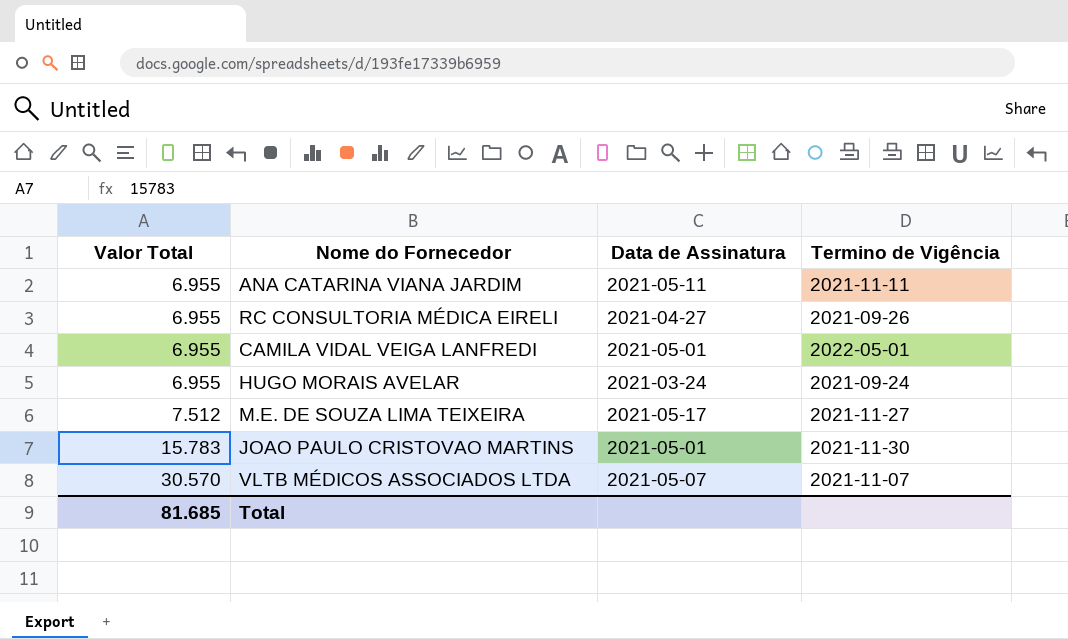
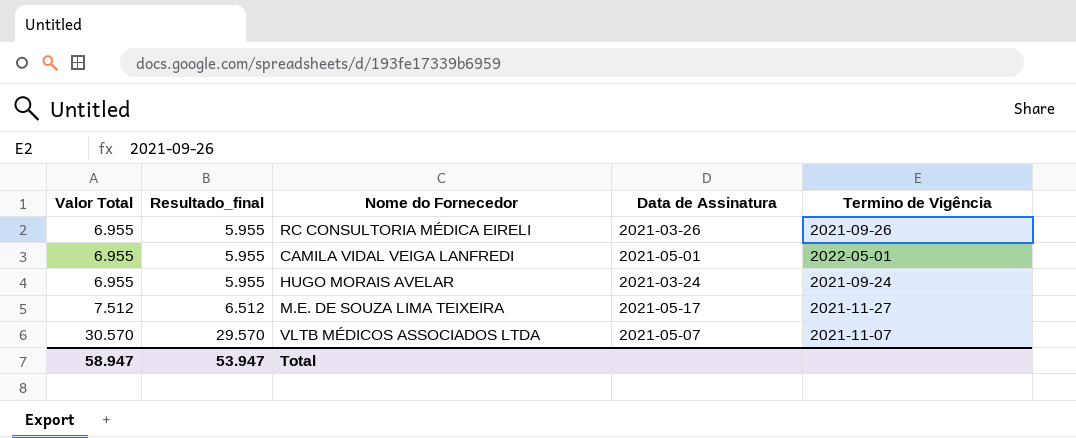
column Resultado_final | formula: none -> [Valor Total] - 1000
row ANA CATARINA VIANA JARDIM: 6.955 | 2021-05-11 | 2021-11-11 -> none
row JOAO PAULO CRISTOVAO MARTINS: 15.783 | 2021-05-01 | 2021-11-30 -> none
RC CONSULTORIA MÉDICA EIRELI | Data de Assinatura: 2021-04-27 -> 2021-03-26
Total | Valor Total: 81.685 -> 58.947

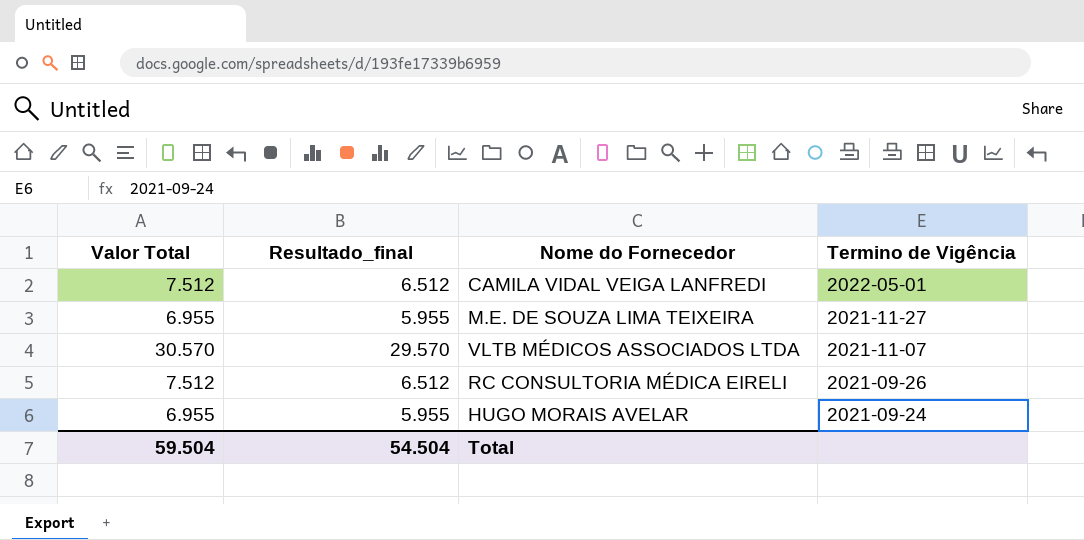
row order: Valor Total ascending -> Termino de Vigência descending
column Data de Assinatura | position: 4 -> none
CAMILA VIDAL VEIGA LANFREDI | Valor Total: 6.955 -> 7.512
CAMILA VIDAL VEIGA LANFREDI | Resultado_final: 5.955 -> 6.512
M.E. DE SOUZA LIMA TEIXEIRA | Valor Total: 7.512 -> 6.955
M.E. DE SOUZA LIMA TEIXEIRA | Resultado_final: 6.512 -> 5.955
RC CONSULTORIA MÉDICA EIRELI | Valor Total: 6.955 -> 7.512
RC CONSULTORIA MÉDICA EIRELI | Resultado_final: 5.955 -> 6.512
Total | Valor Total: 58.947 -> 59.504
Total | Resultado_final: 53.947 -> 54.504

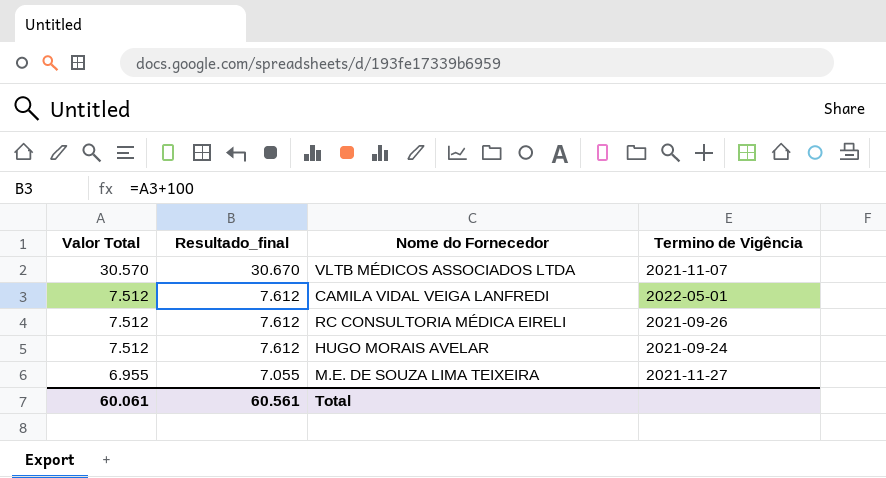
row order: Termino de Vigência descending -> Valor Total descending
column Resultado_final | formula: [Valor Total] - 1000 -> [Valor Total] + 100
HUGO MORAIS AVELAR | Valor Total: 6.955 -> 7.512
Total | Valor Total: 59.504 -> 60.061
Total | Resultado_final: 54.504 -> 60.561

